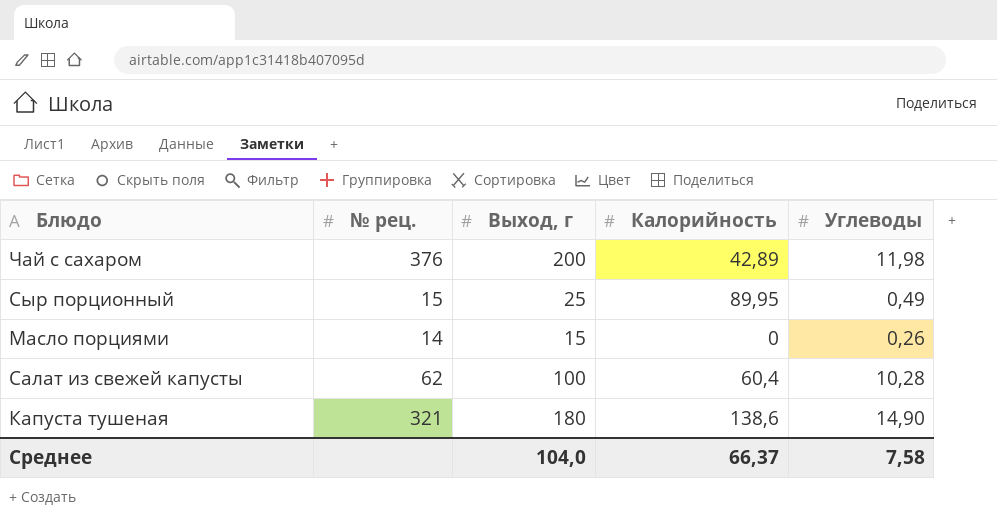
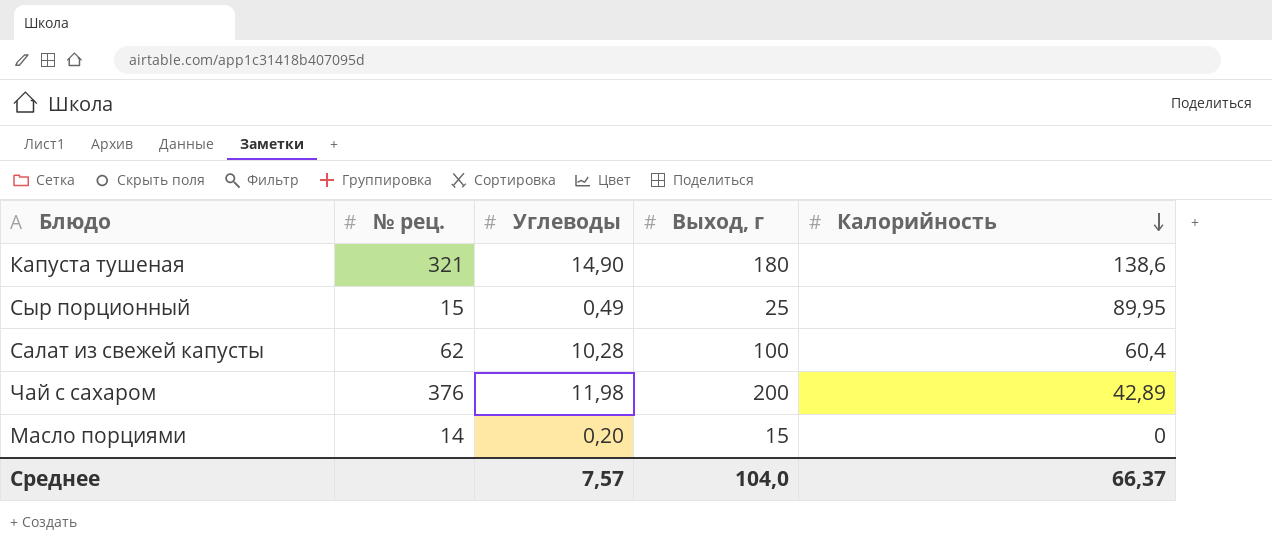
row order: none -> Калорийность descending
column Углеводы | position: 5 -> 3
Масло порциями | Углеводы: 0,26 -> 0,20
Среднее | Углеводы: 7,58 -> 7,57

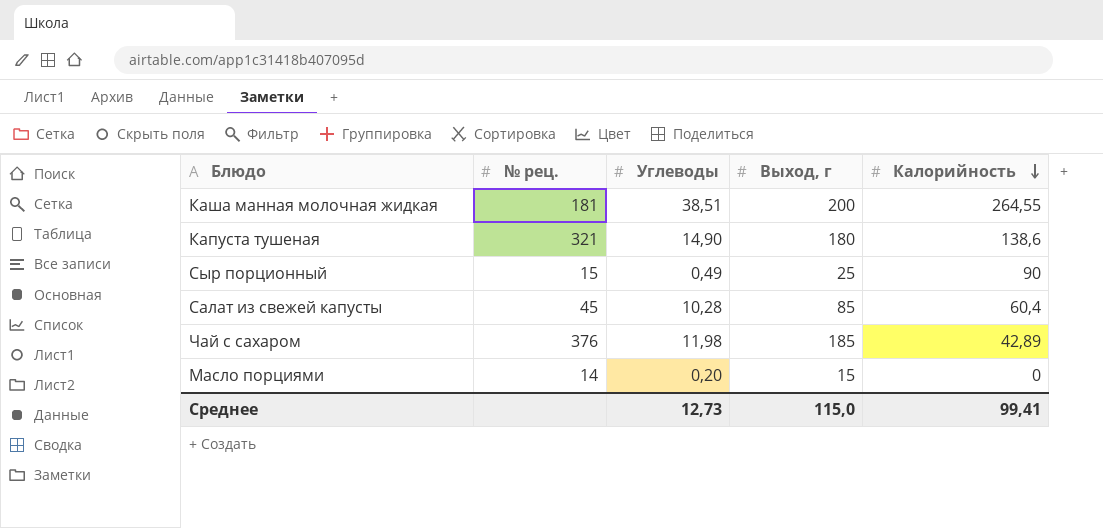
row Каша манная молочная жидкая: none -> 181 | 38,51 | 200 | 264,55
Сыр порционный | Калорийность: 89,95 -> 90
Салат из свежей капусты | № рец.: 62 -> 45
Салат из свежей капусты | Выход, г: 100 -> 85
Чай с сахаром | Выход, г: 200 -> 185
Среднее | Углеводы: 7,57 -> 12,73
Среднее | Выход, г: 104,0 -> 115,0
Среднее | Калорийность: 66,37 -> 99,41

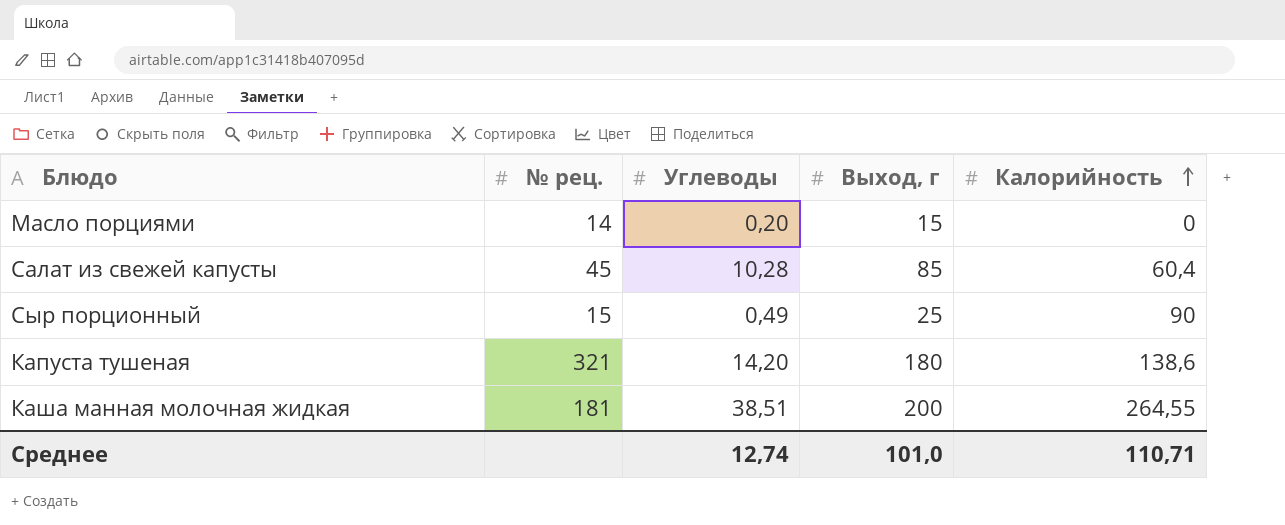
row order: Калорийность descending -> Калорийность ascending
row Чай с сахаром: 376 | 11,98 | 185 | 42,89 -> none
Капуста тушеная | Углеводы: 14,90 -> 14,20
Среднее | Углеводы: 12,73 -> 12,74
Среднее | Выход, г: 115,0 -> 101,0
Среднее | Калорийность: 99,41 -> 110,71

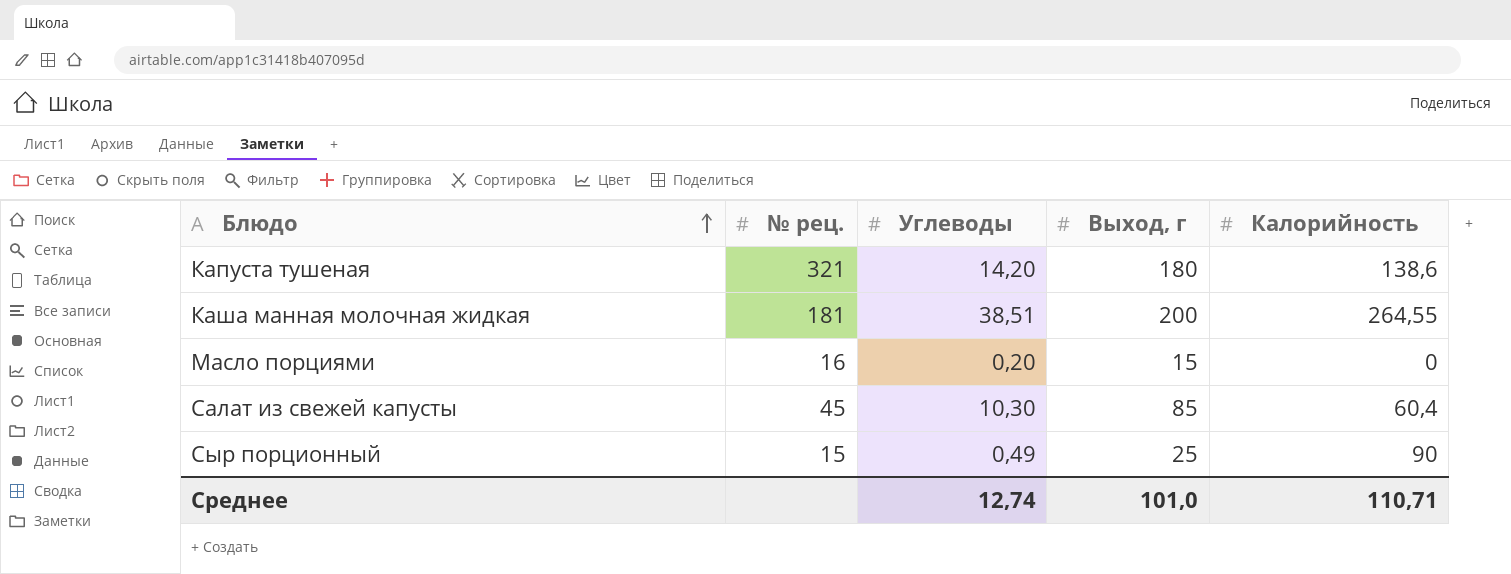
row order: Калорийность ascending -> Блюдо ascending
Масло порциями | № рец.: 14 -> 16
Салат из свежей капусты | Углеводы: 10,28 -> 10,30

